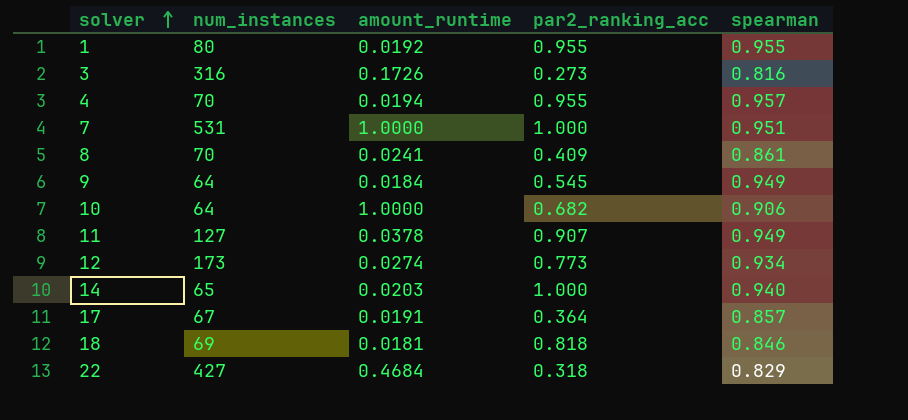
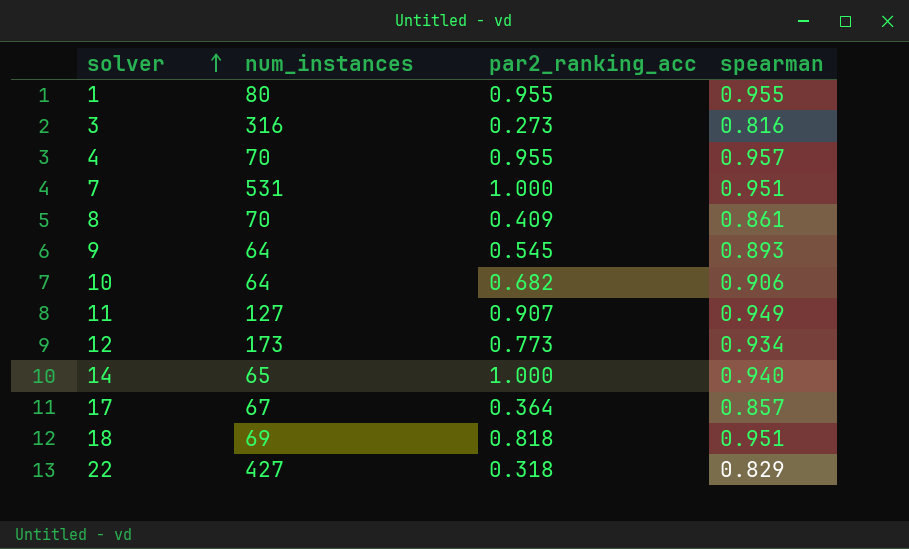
column amount_runtime | position: 3 -> none
9 | spearman: 0.949 -> 0.893
18 | spearman: 0.846 -> 0.951

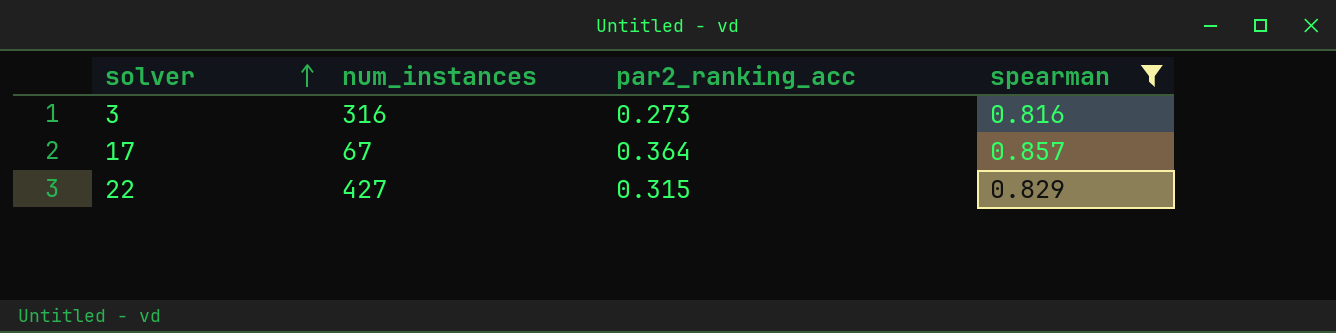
filter: none -> spearman <= 0.857
22 | par2_ranking_acc: 0.318 -> 0.315

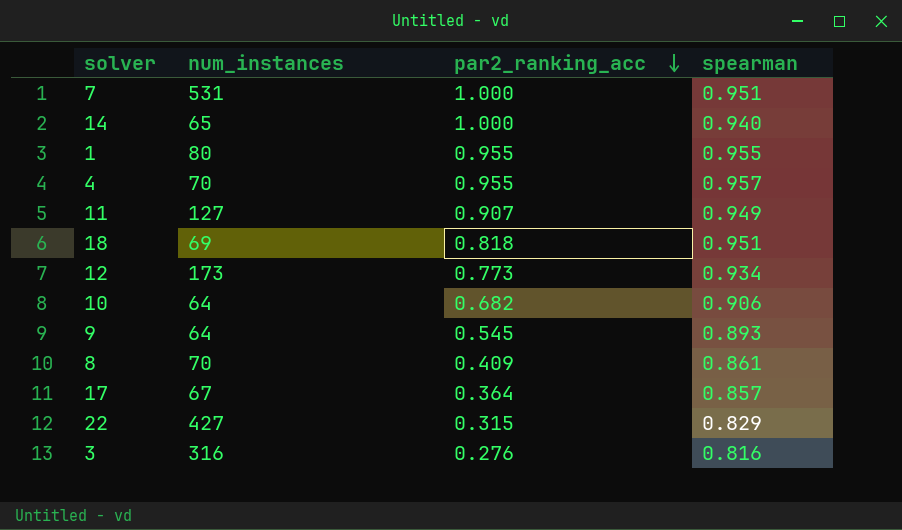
filter: spearman <= 0.857 -> none
row order: solver ascending -> par2_ranking_acc descending
3 | par2_ranking_acc: 0.273 -> 0.276

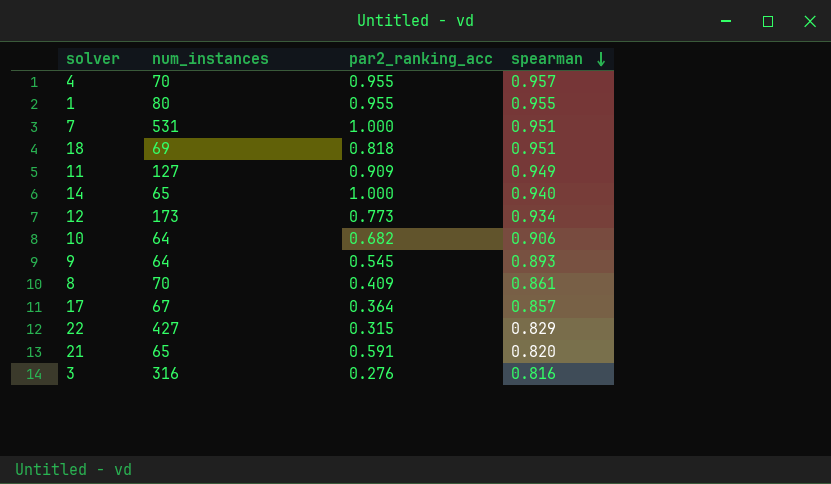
row order: par2_ranking_acc descending -> spearman descending
11 | par2_ranking_acc: 0.907 -> 0.909
row 21: none -> 65 | 0.591 | 0.820

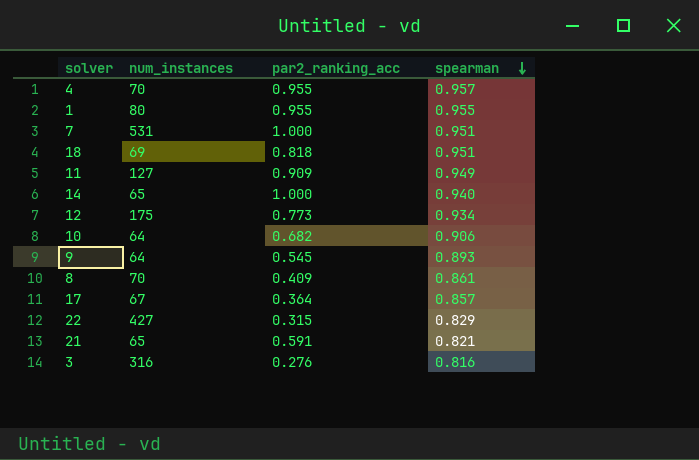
12 | num_instances: 173 -> 175
21 | spearman: 0.820 -> 0.821

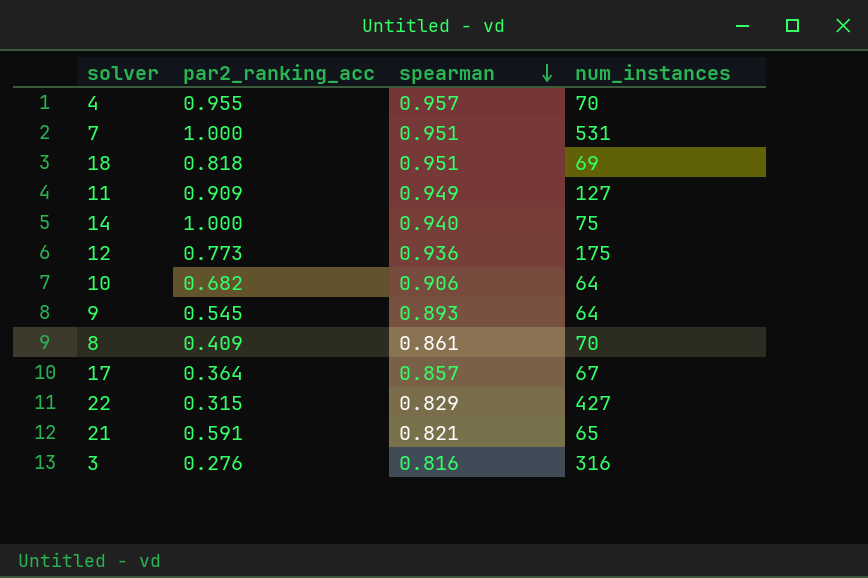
column num_instances | position: 2 -> 4
row 1: 80 | 0.955 | 0.955 -> none
14 | num_instances: 65 -> 75
12 | spearman: 0.934 -> 0.936

